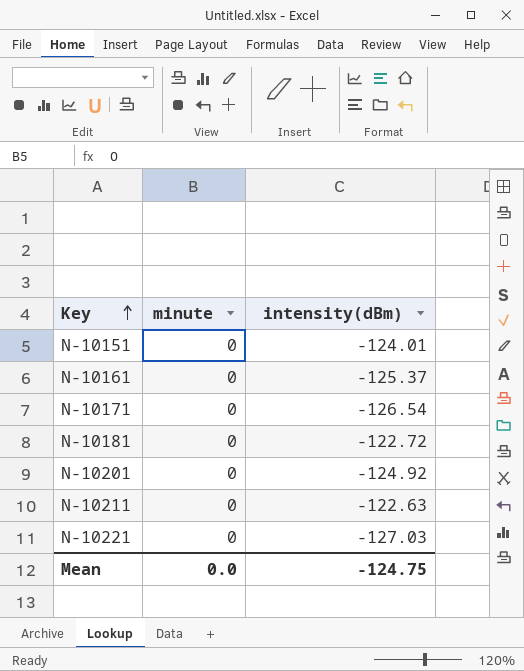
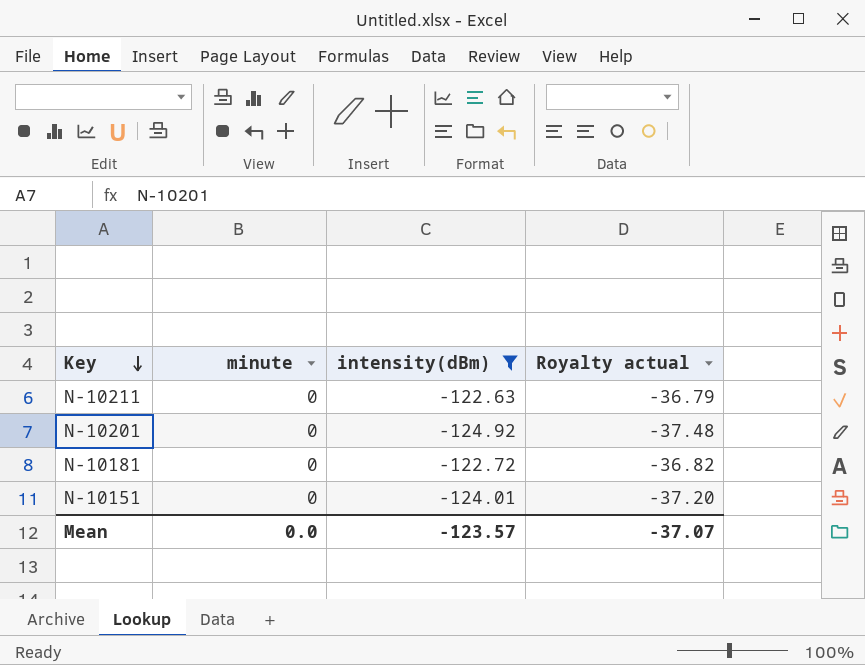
filter: none -> intensity(dBm) >= -124.92
row order: Key ascending -> Key descending
column Royalty actual | formula: none -> [intensity(dBm)] * 0.3
Mean | intensity(dBm): -124.75 -> -123.57

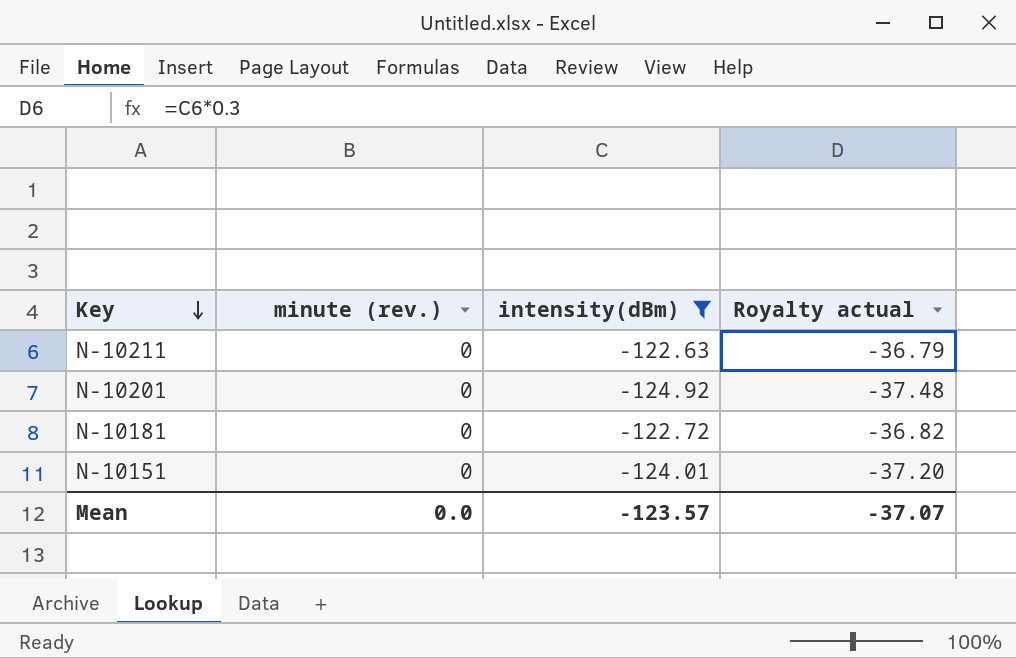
column name: minute -> minute (rev.)

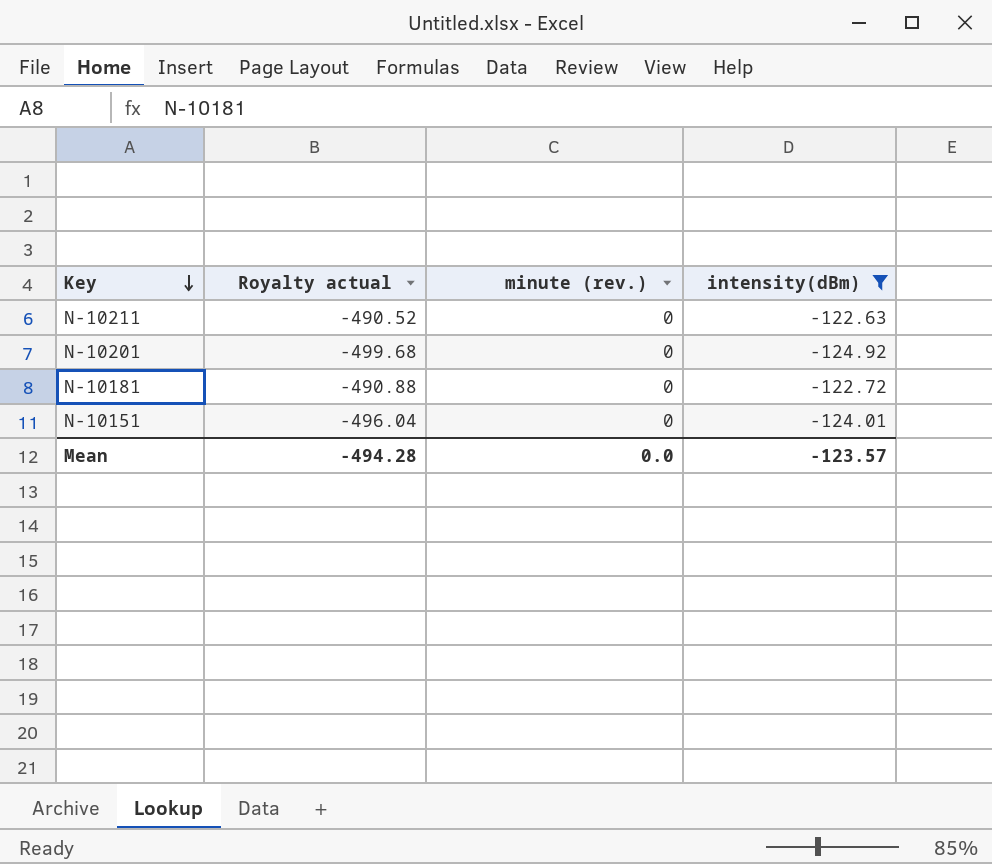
column Royalty actual | formula: [intensity(dBm)] * 0.3 -> [intensity(dBm)] * 4
column Royalty actual | position: 4 -> 2
Mean | Royalty actual: -37.07 -> -494.28

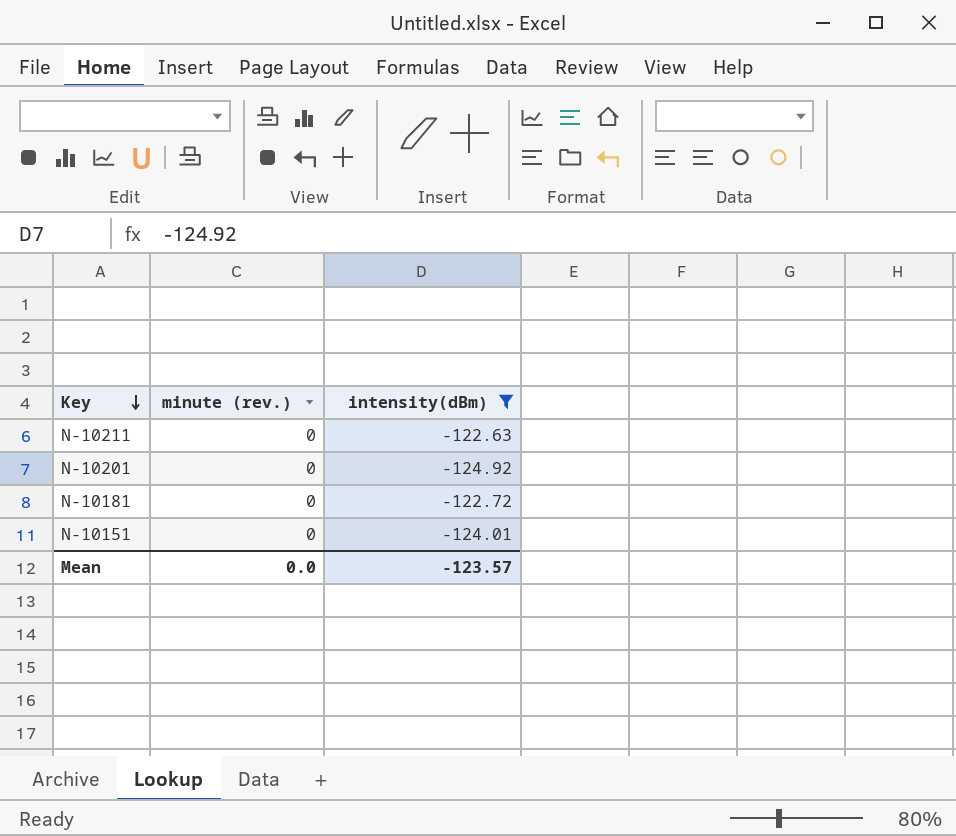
column Royalty actual | formula: [intensity(dBm)] * 4 -> none

